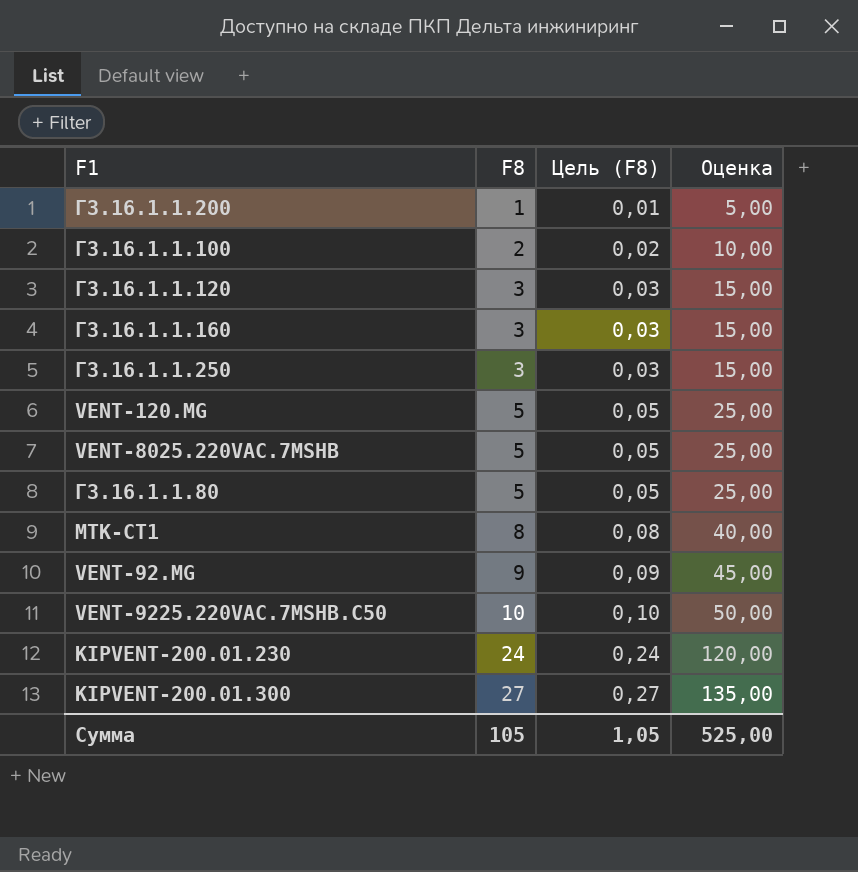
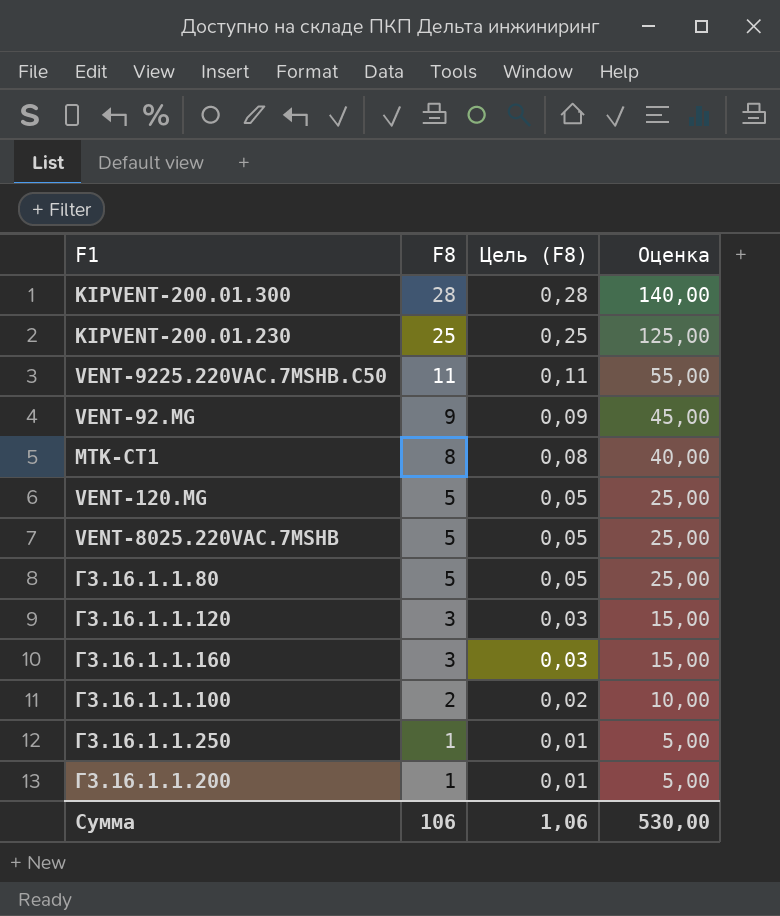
row order: F8 ascending -> F8 descending
KIPVENT-200.01.300 | F8: 27 -> 28
KIPVENT-200.01.300 | Цель (F8): 0,27 -> 0,28
KIPVENT-200.01.300 | Оценка: 135,00 -> 140,00
KIPVENT-200.01.230 | F8: 24 -> 25
KIPVENT-200.01.230 | Цель (F8): 0,24 -> 0,25
KIPVENT-200.01.230 | Оценка: 120,00 -> 125,00
VENT-9225.220VAC.7MSHB.C50 | F8: 10 -> 11
VENT-9225.220VAC.7MSHB.C50 | Цель (F8): 0,10 -> 0,11
VENT-9225.220VAC.7MSHB.C50 | Оценка: 50,00 -> 55,00
ГЗ.16.1.1.250 | F8: 3 -> 1
ГЗ.16.1.1.250 | Цель (F8): 0,03 -> 0,01
ГЗ.16.1.1.250 | Оценка: 15,00 -> 5,00
Сумма | F8: 105 -> 106
Сумма | Цель (F8): 1,05 -> 1,06
Сумма | Оценка: 525,00 -> 530,00

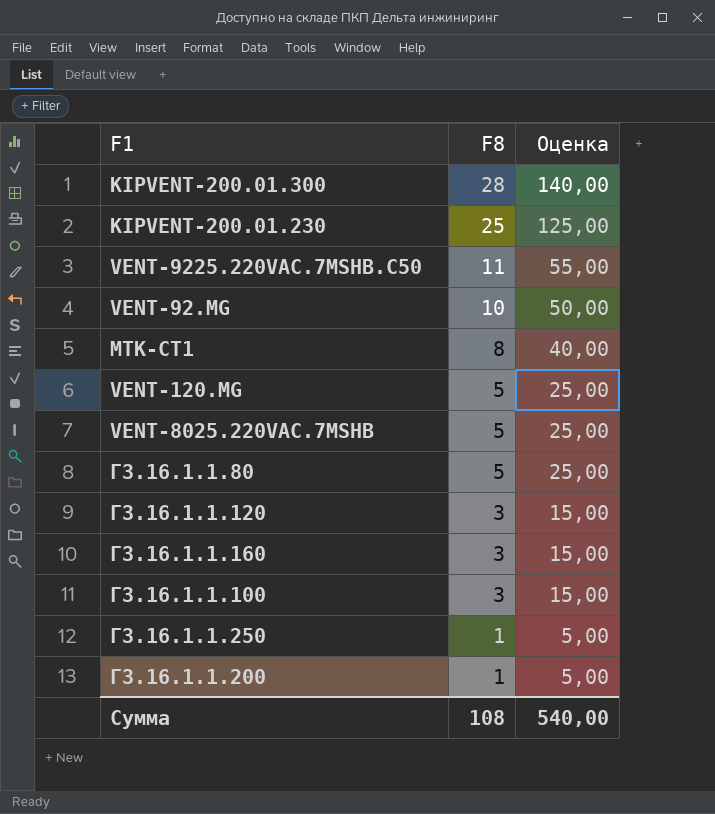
column Цель (F8) | formula: [F8] * 0,01 -> none
VENT-92.MG | F8: 9 -> 10
VENT-92.MG | Оценка: 45,00 -> 50,00
ГЗ.16.1.1.100 | F8: 2 -> 3
ГЗ.16.1.1.100 | Оценка: 10,00 -> 15,00
Сумма | F8: 106 -> 108
Сумма | Оценка: 530,00 -> 540,00

